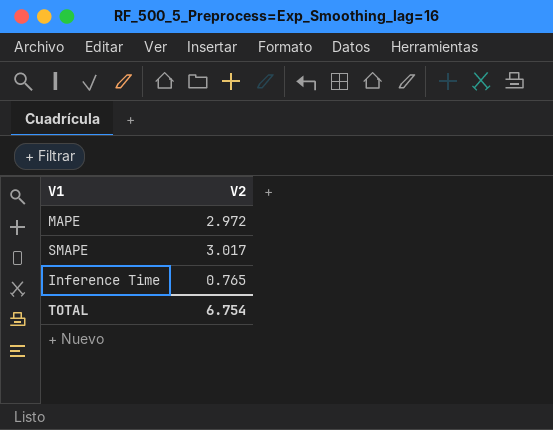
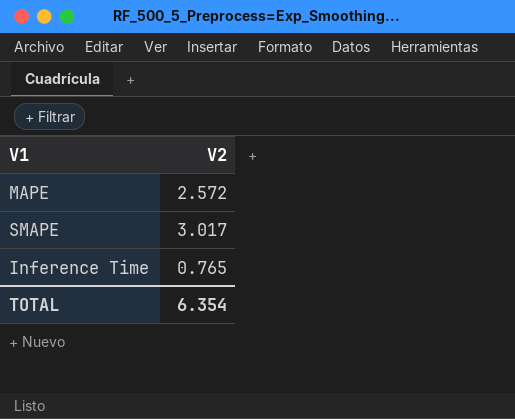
MAPE | V2: 2.972 -> 2.572
TOTAL | V2: 6.754 -> 6.354

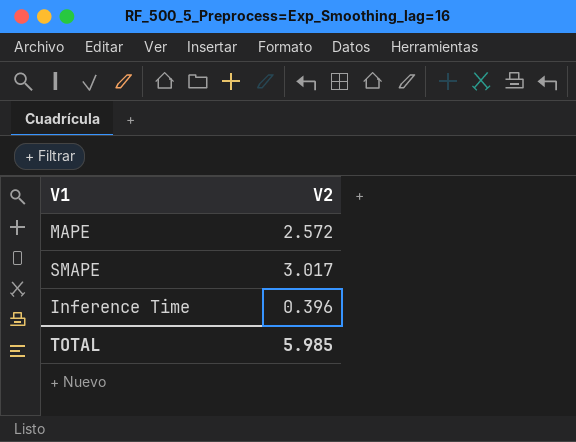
Inference Time | V2: 0.765 -> 0.396
TOTAL | V2: 6.354 -> 5.985

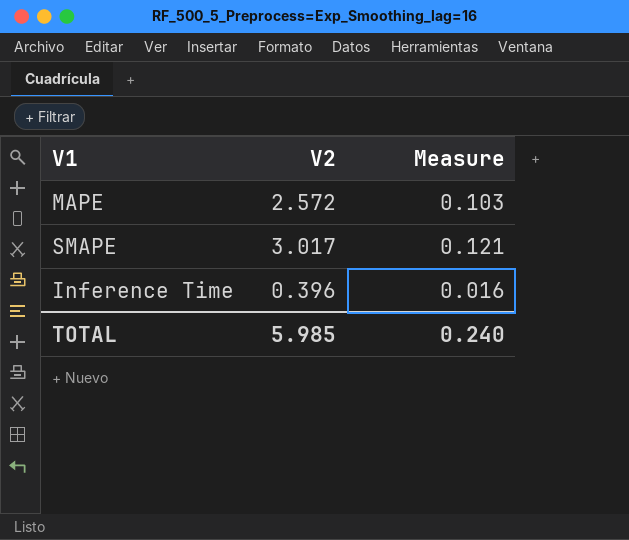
column Measure | formula: none -> [V2] * 0.04

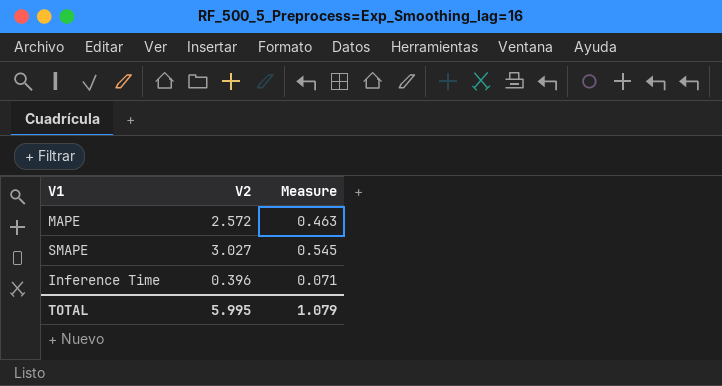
column Measure | formula: [V2] * 0.04 -> [V2] * 0.18
SMAPE | V2: 3.017 -> 3.027
TOTAL | V2: 5.985 -> 5.995
TOTAL | Measure: 0.240 -> 1.079

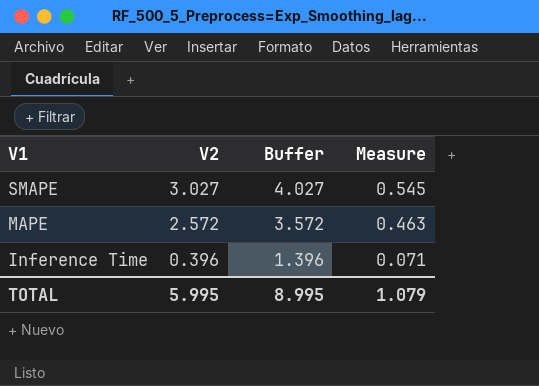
row order: none -> V1 descending
column Buffer | formula: none -> [V2] + 1

